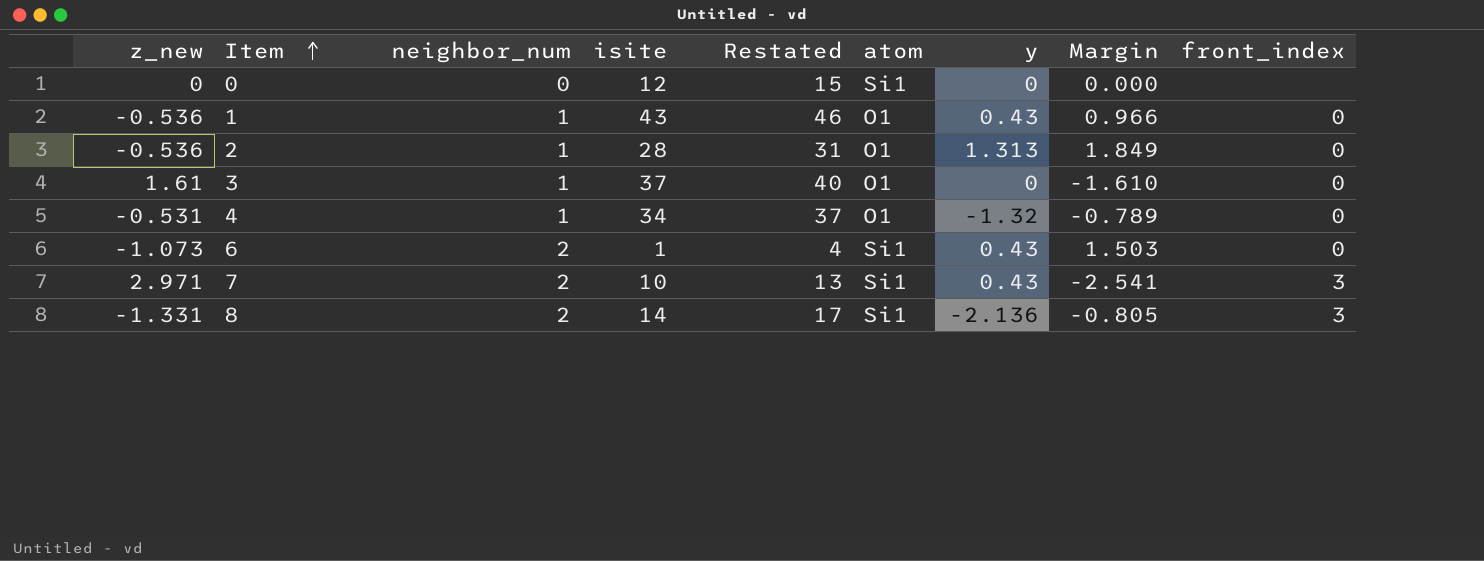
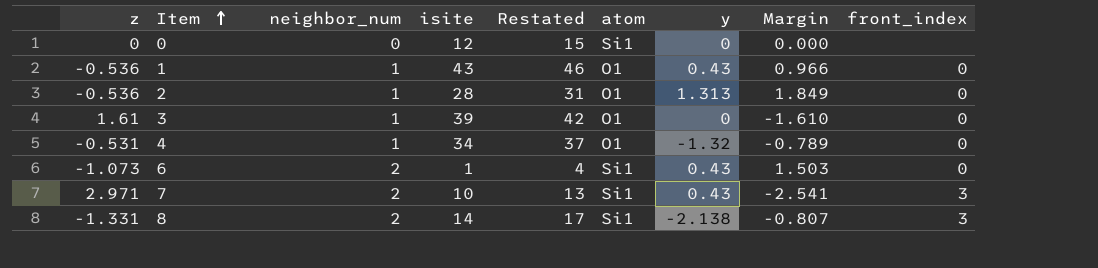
column name: z_new -> z
3 | isite: 37 -> 39
3 | Restated: 40 -> 42
8 | y: -2.136 -> -2.138
8 | Margin: -0.805 -> -0.807

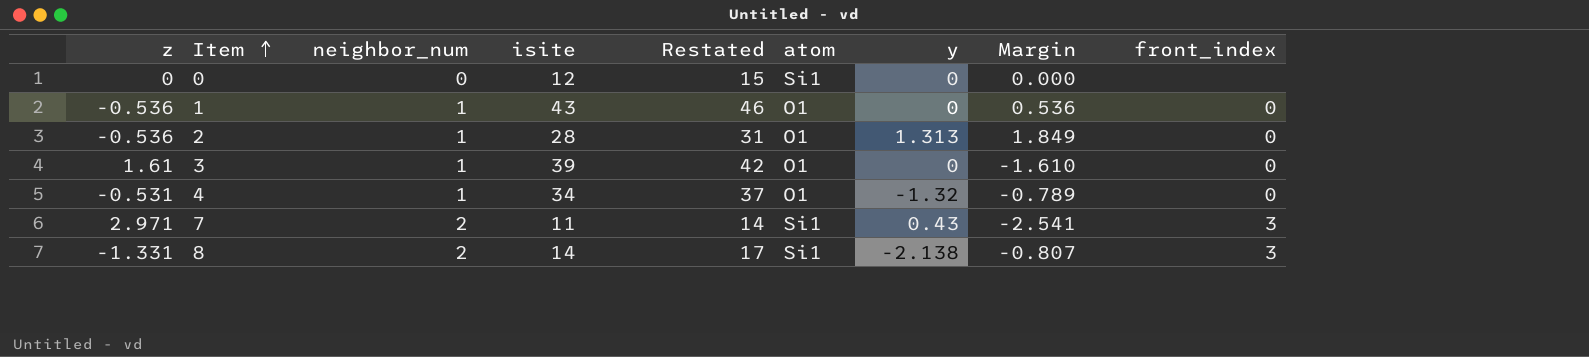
row 6: -1.073 | 2 | 1 | 4 | Si1 | 0.43 | 1.503 | 0 -> none
1 | y: 0.43 -> 0
1 | Margin: 0.966 -> 0.536
7 | isite: 10 -> 11
7 | Restated: 13 -> 14

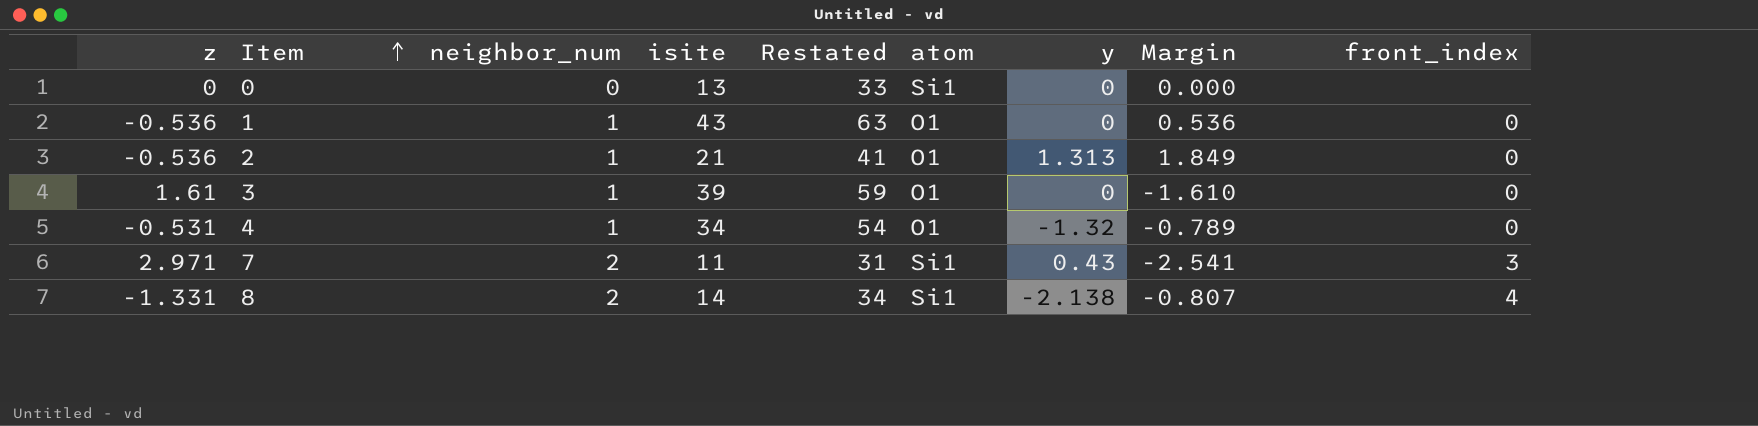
column Restated | formula: [isite] + 3 -> [isite] + 20
0 | isite: 12 -> 13
2 | isite: 28 -> 21
8 | front_index: 3 -> 4

